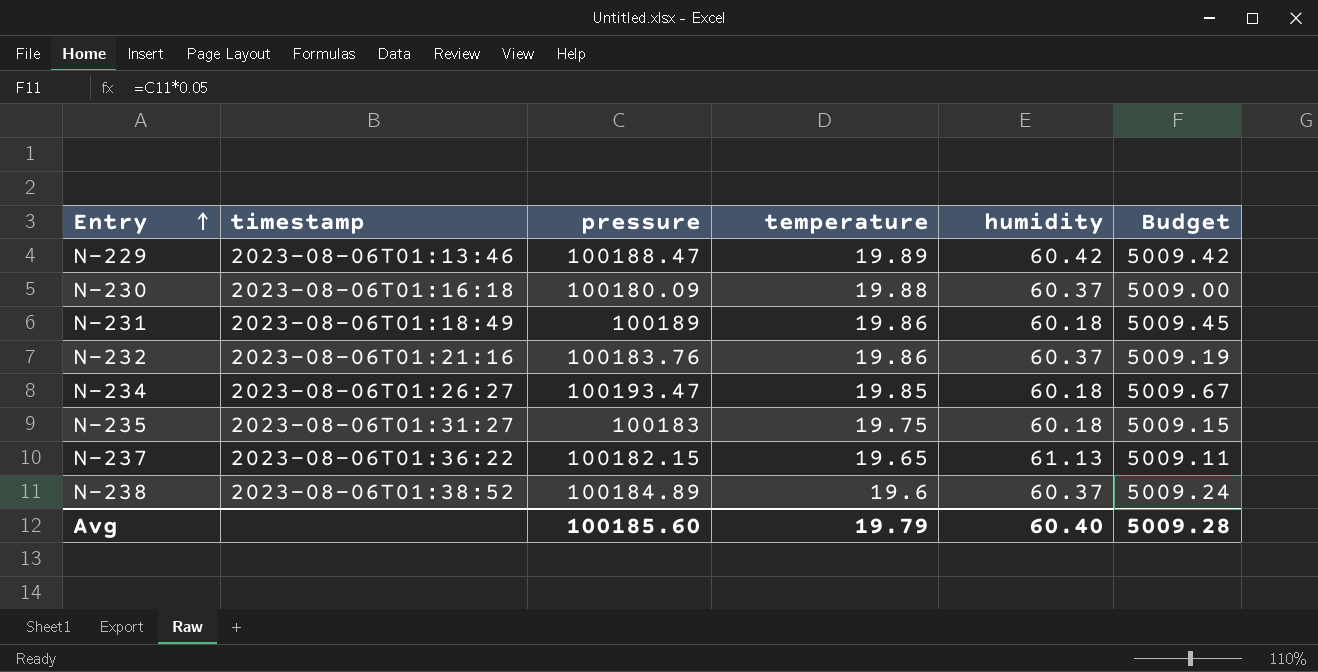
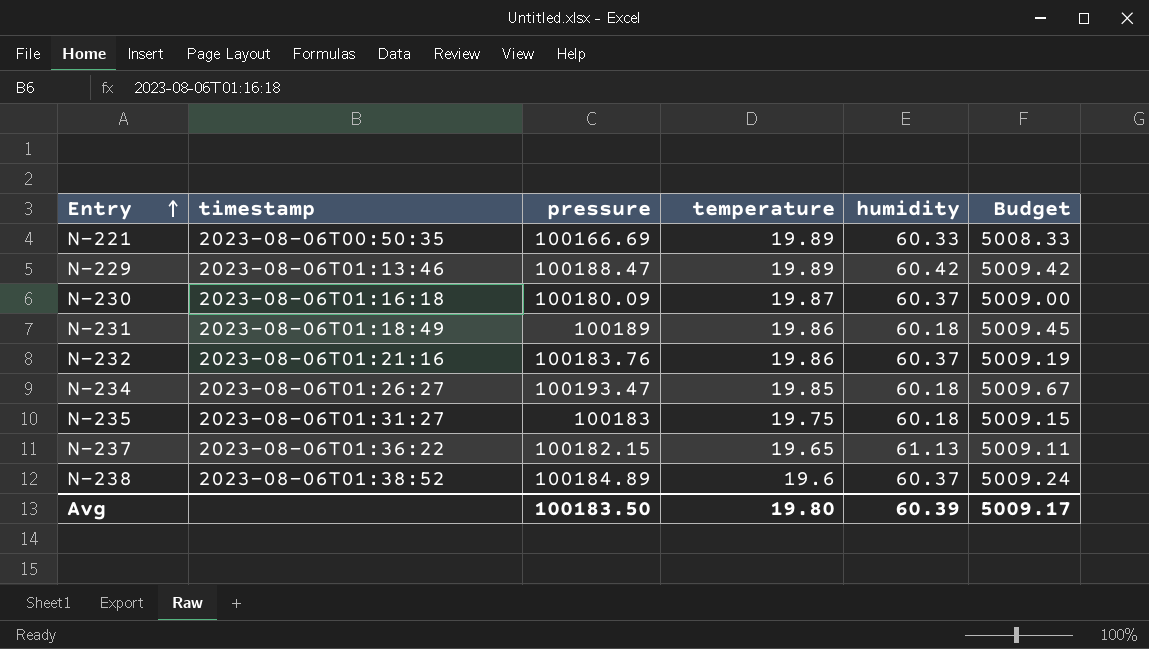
row N-221: none -> 2023-08-06T00:50:35 | 100166.69 | 19.89 | 60.33 | 5008.33
N-230 | temperature: 19.88 -> 19.87
Avg | pressure: 100185.60 -> 100183.50
Avg | temperature: 19.79 -> 19.80
Avg | humidity: 60.40 -> 60.39
Avg | Budget: 5009.28 -> 5009.17

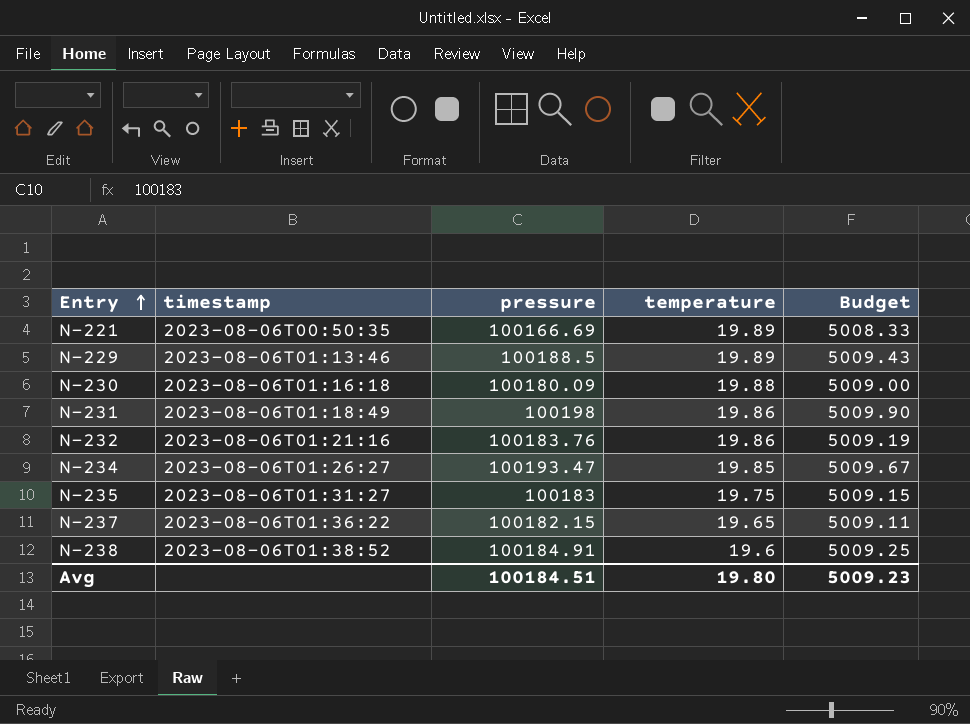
column humidity | position: 5 -> none
N-229 | pressure: 100188.47 -> 100188.5
N-229 | Budget: 5009.42 -> 5009.43
N-230 | temperature: 19.87 -> 19.88
N-231 | pressure: 100189 -> 100198
N-231 | Budget: 5009.45 -> 5009.90
N-238 | pressure: 100184.89 -> 100184.91
N-238 | Budget: 5009.24 -> 5009.25
Avg | pressure: 100183.50 -> 100184.51
Avg | Budget: 5009.17 -> 5009.23

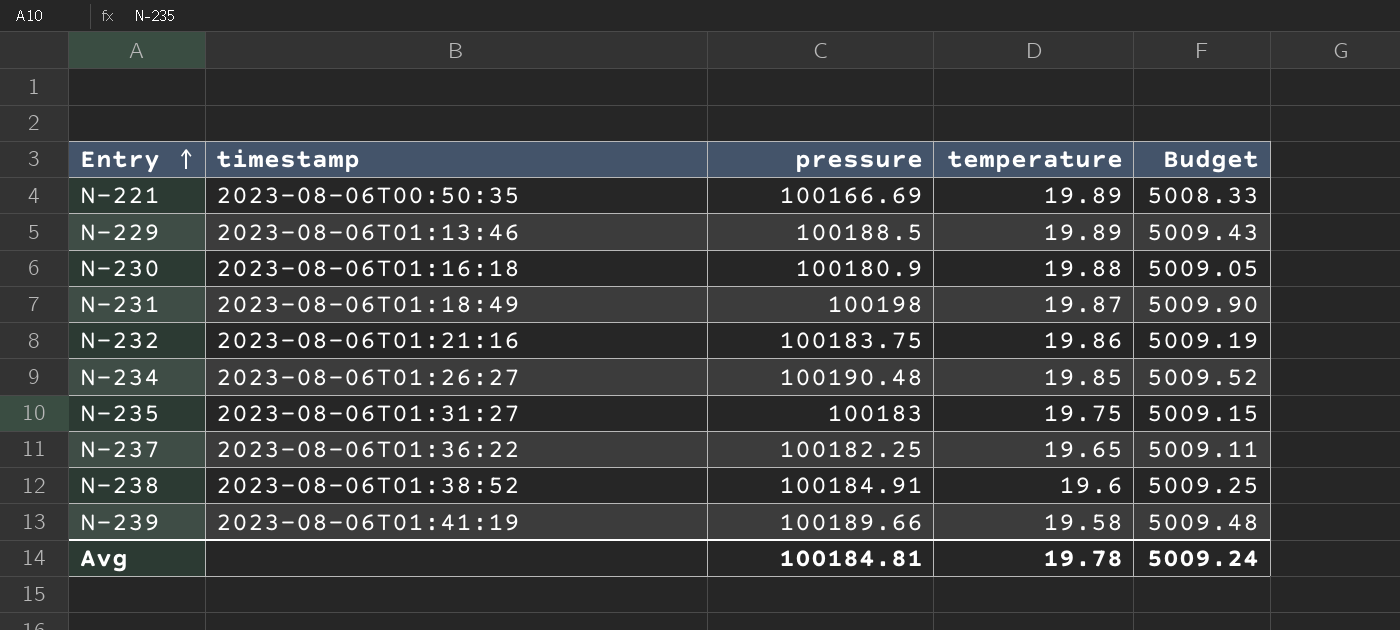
N-230 | pressure: 100180.09 -> 100180.9
N-230 | Budget: 5009.00 -> 5009.05
N-231 | temperature: 19.86 -> 19.87
N-232 | pressure: 100183.76 -> 100183.75
N-234 | pressure: 100193.47 -> 100190.48
N-234 | Budget: 5009.67 -> 5009.52
N-237 | pressure: 100182.15 -> 100182.25
row N-239: none -> 2023-08-06T01:41:19 | 100189.66 | 19.58 | 5009.48
Avg | pressure: 100184.51 -> 100184.81
Avg | temperature: 19.80 -> 19.78
Avg | Budget: 5009.23 -> 5009.24

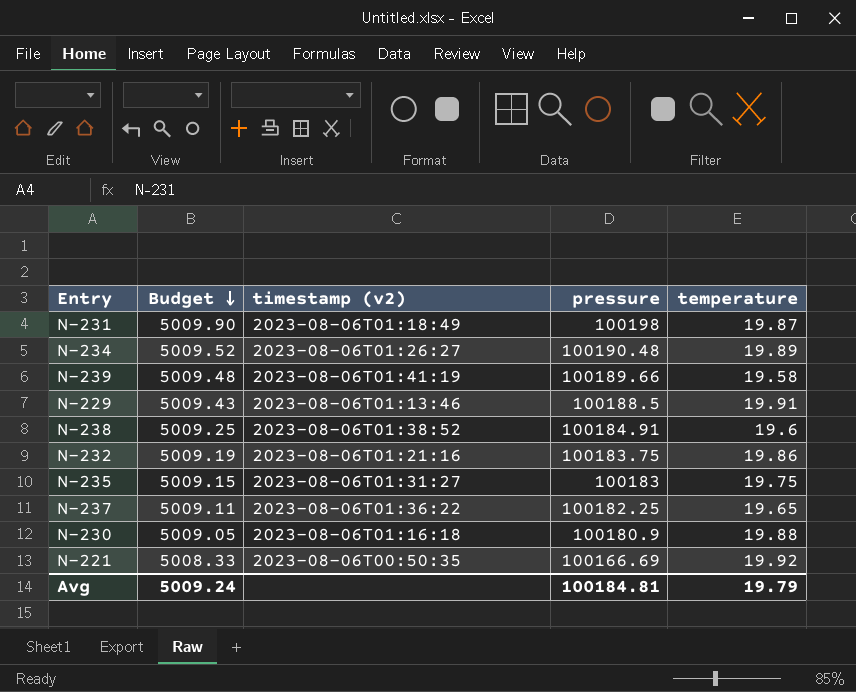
row order: Entry ascending -> Budget descending
column Budget | position: 5 -> 2
column name: timestamp -> timestamp (v2)
N-234 | temperature: 19.85 -> 19.89
N-229 | temperature: 19.89 -> 19.91
N-221 | temperature: 19.89 -> 19.92
Avg | temperature: 19.78 -> 19.79

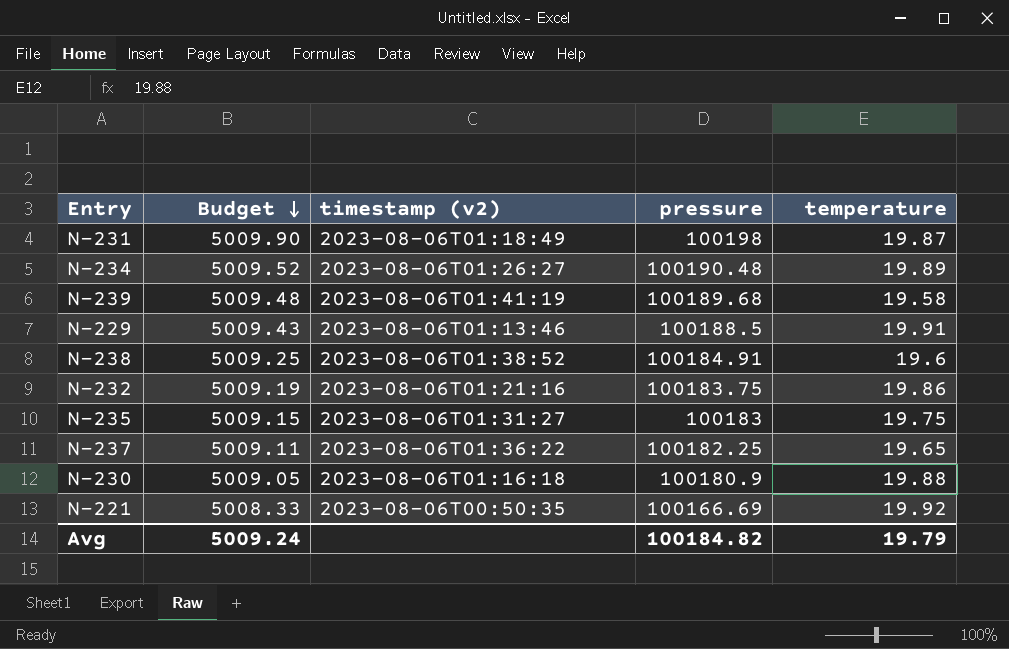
N-239 | pressure: 100189.66 -> 100189.68
Avg | pressure: 100184.81 -> 100184.82

